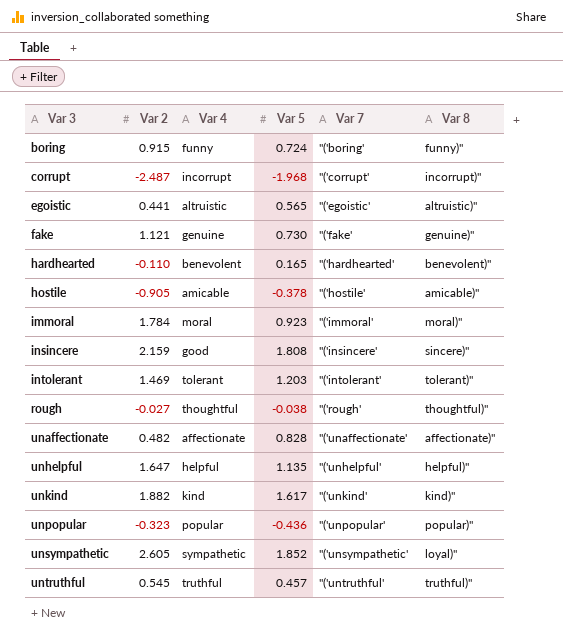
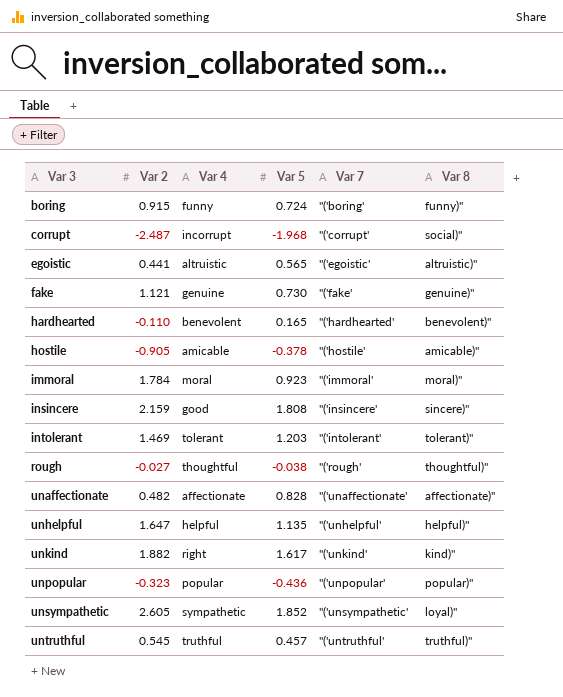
corrupt | Var 8: incorrupt)" -> social)"
unkind | Var 4: kind -> right

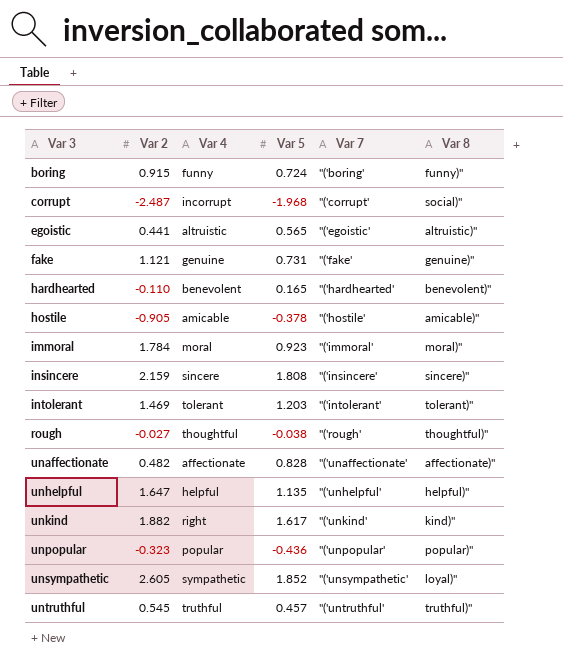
fake | Var 5: 0.730 -> 0.731
insincere | Var 4: good -> sincere

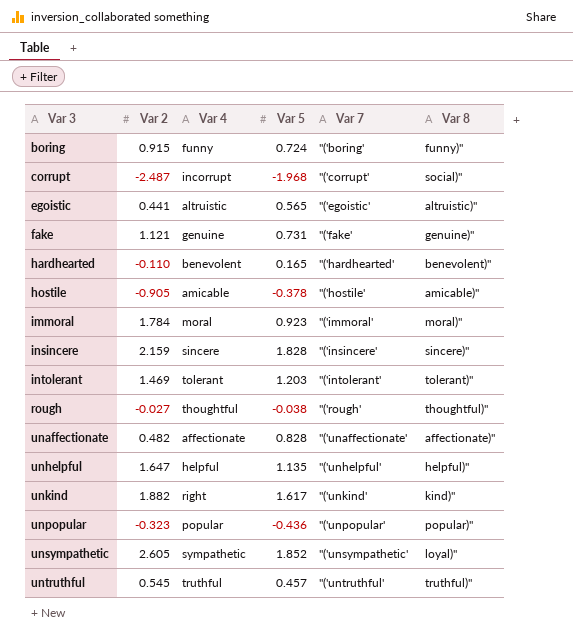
insincere | Var 5: 1.808 -> 1.828

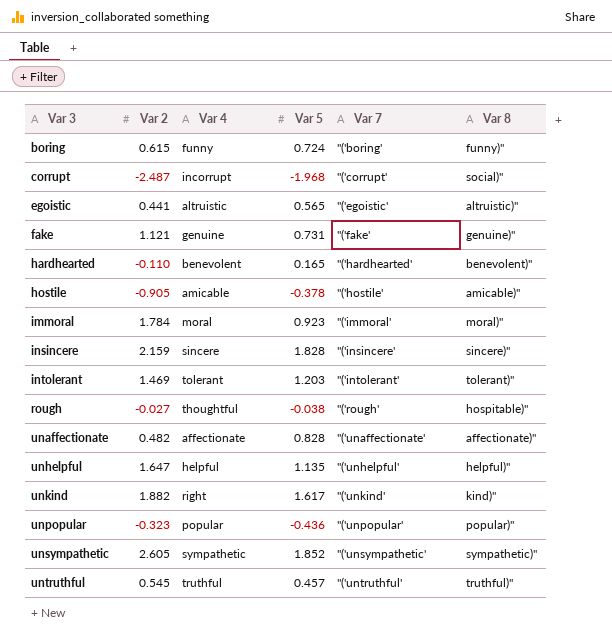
boring | Var 2: 0.915 -> 0.615
rough | Var 8: thoughtful)" -> hospitable)"
unsympathetic | Var 8: loyal)" -> sympathetic)"

